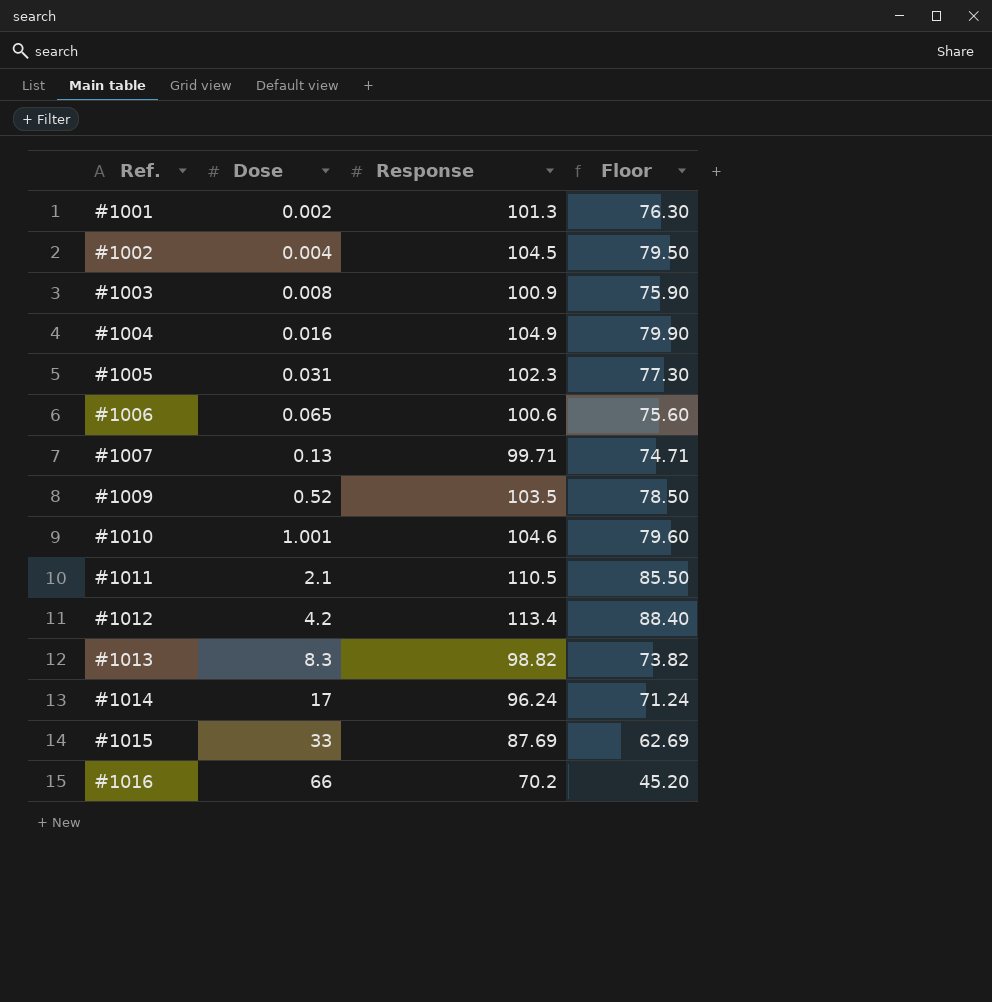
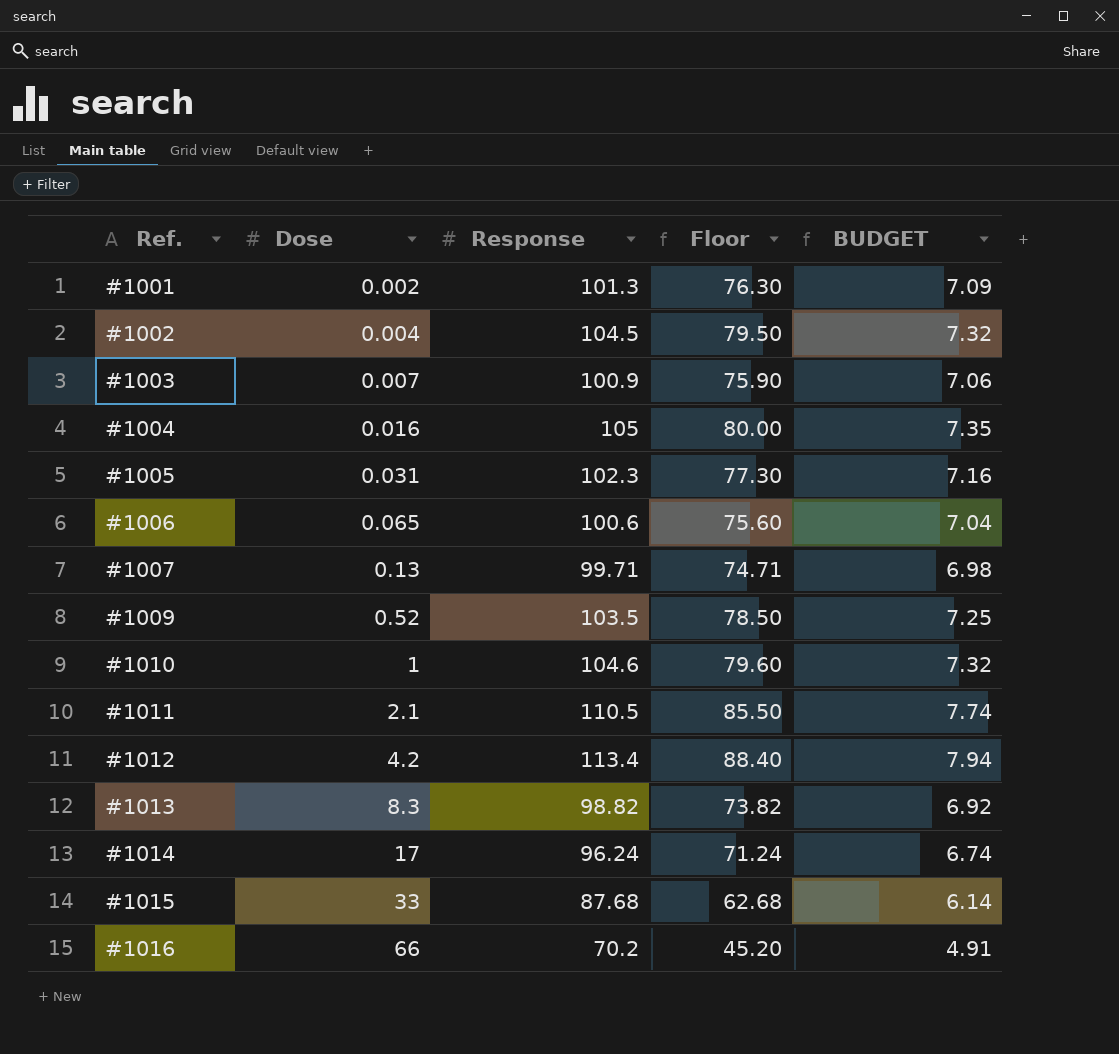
column BUDGET | formula: none -> [Response] * 0.07
#1003 | Dose: 0.008 -> 0.007
#1004 | Response: 104.9 -> 105
#1004 | Floor: 79.90 -> 80.00
#1010 | Dose: 1.001 -> 1
#1015 | Response: 87.69 -> 87.68
#1015 | Floor: 62.69 -> 62.68

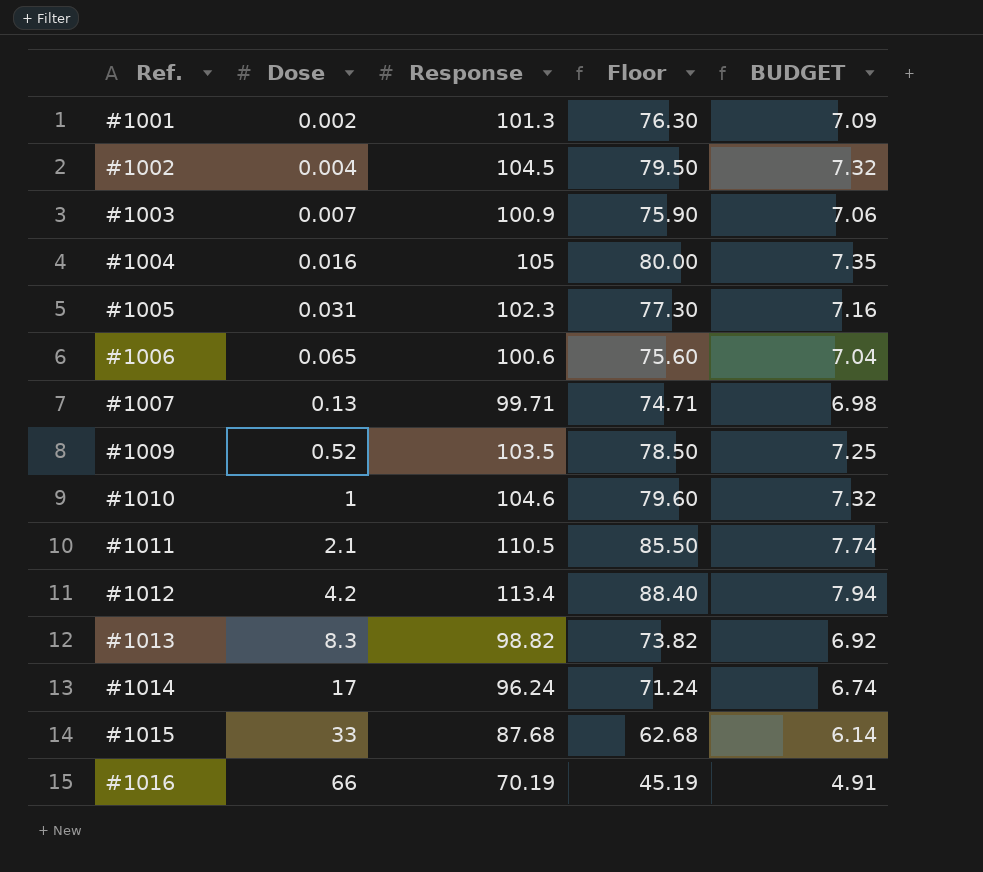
#1016 | Response: 70.2 -> 70.19
#1016 | Floor: 45.20 -> 45.19

